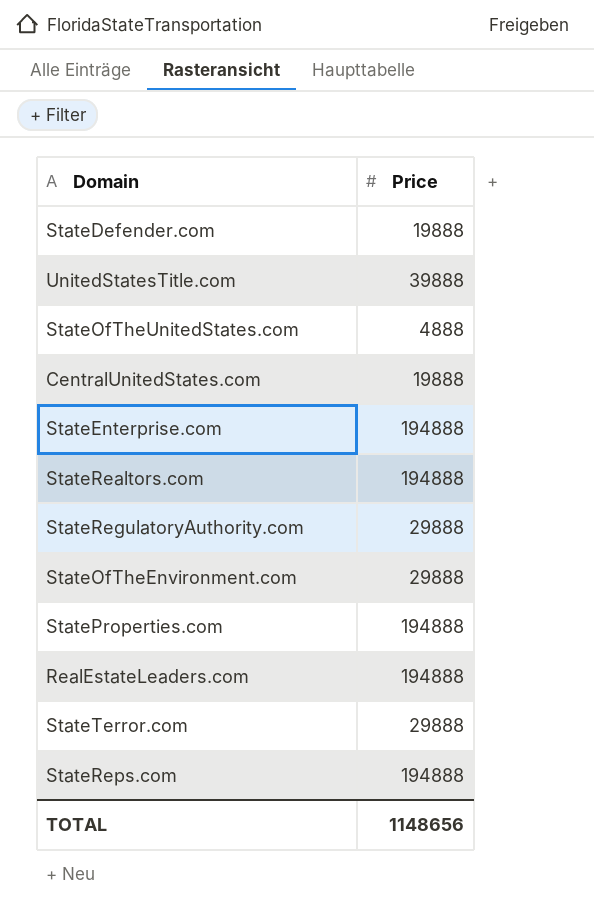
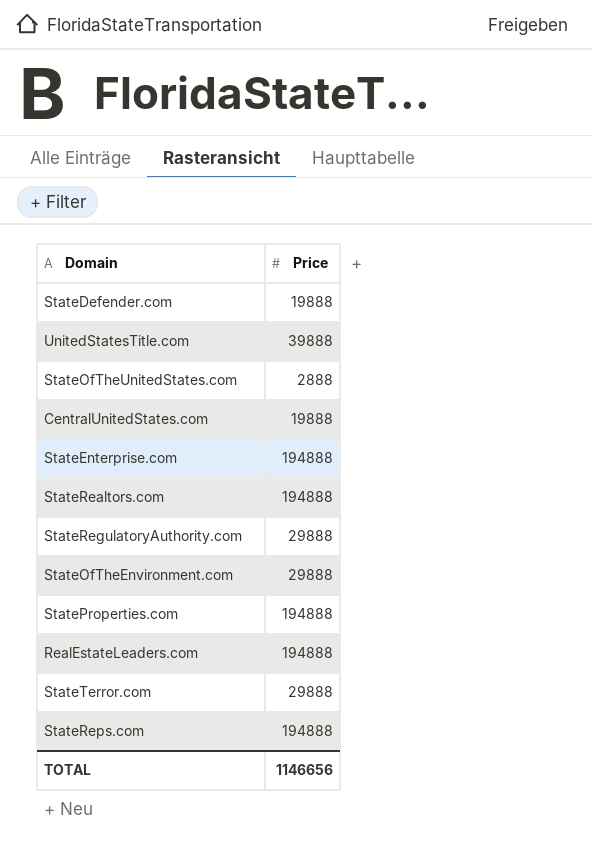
StateOfTheUnitedStates.com | Price: 4888 -> 2888
TOTAL | Price: 1148656 -> 1146656

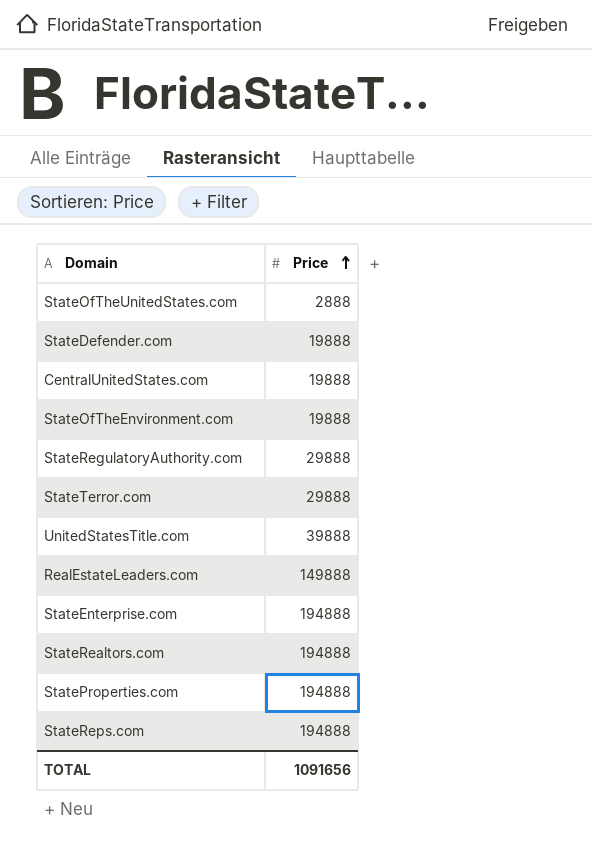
row order: none -> Price ascending
StateOfTheEnvironment.com | Price: 29888 -> 19888
RealEstateLeaders.com | Price: 194888 -> 149888
TOTAL | Price: 1146656 -> 1091656

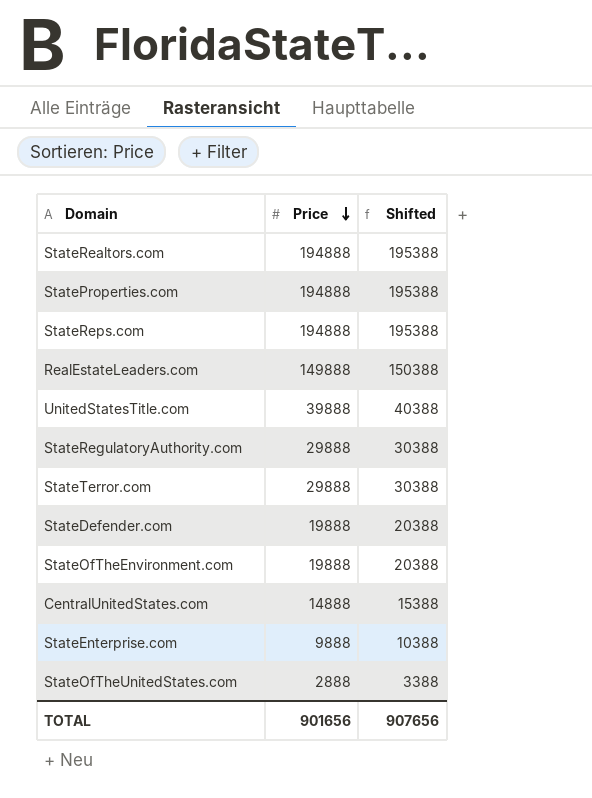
row order: Price ascending -> Price descending
column Shifted | formula: none -> [Price] + 500
CentralUnitedStates.com | Price: 19888 -> 14888
StateEnterprise.com | Price: 194888 -> 9888
TOTAL | Price: 1091656 -> 901656

